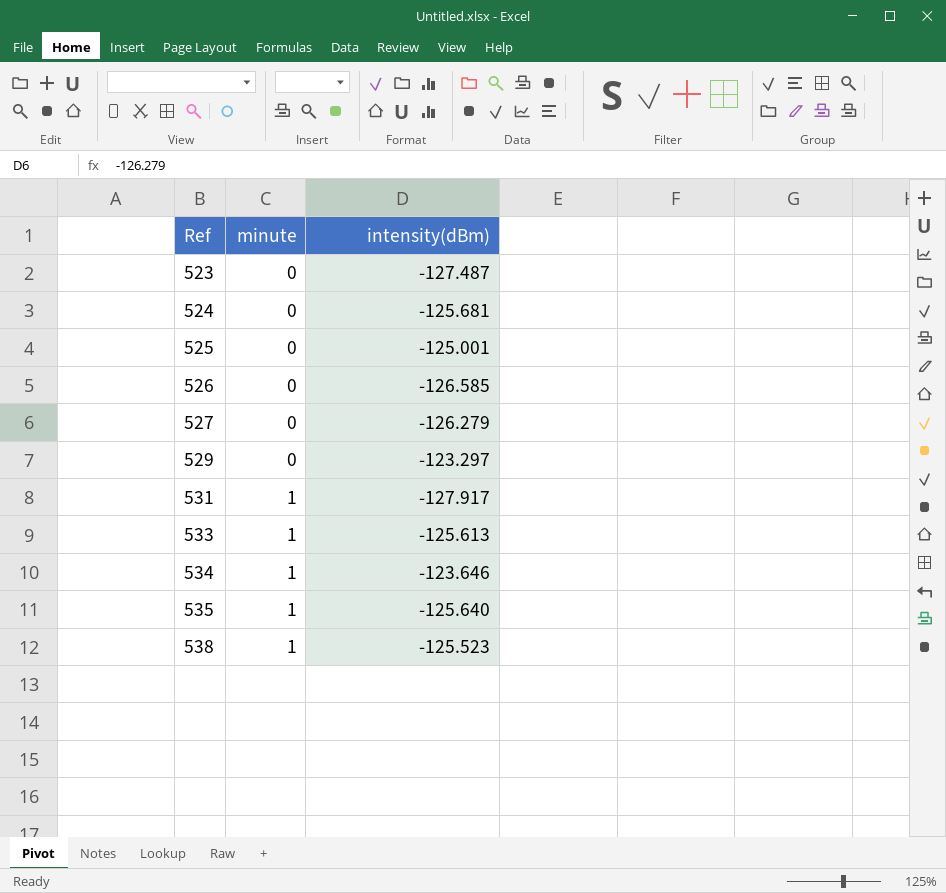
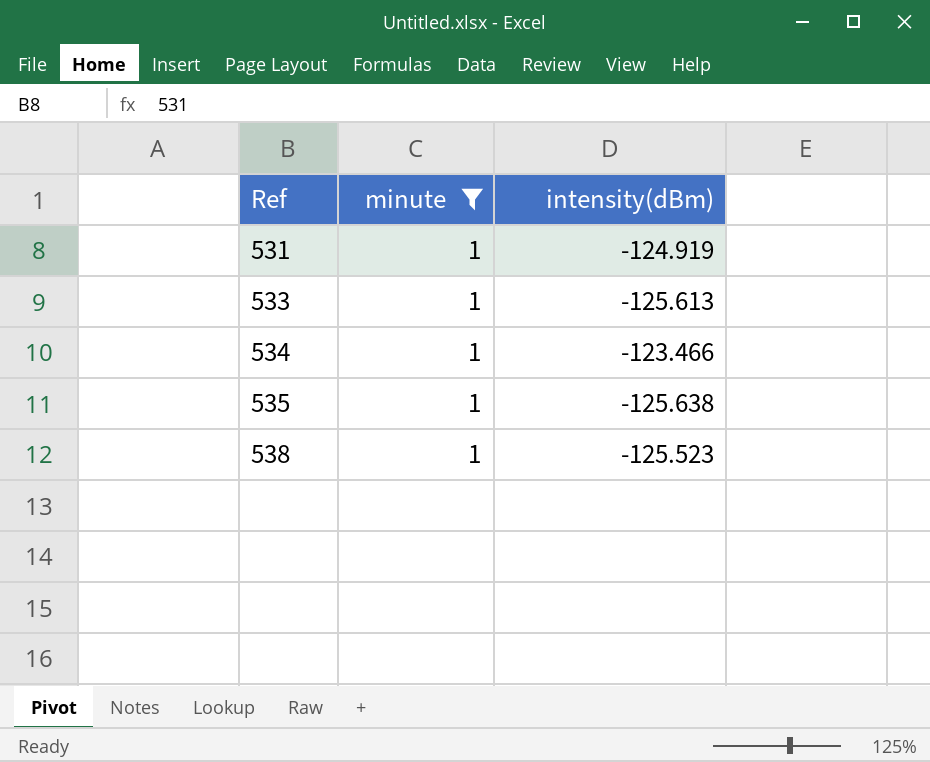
filter: none -> minute = 1
531 | intensity(dBm): -127.917 -> -124.919
534 | intensity(dBm): -123.646 -> -123.466
535 | intensity(dBm): -125.640 -> -125.638

